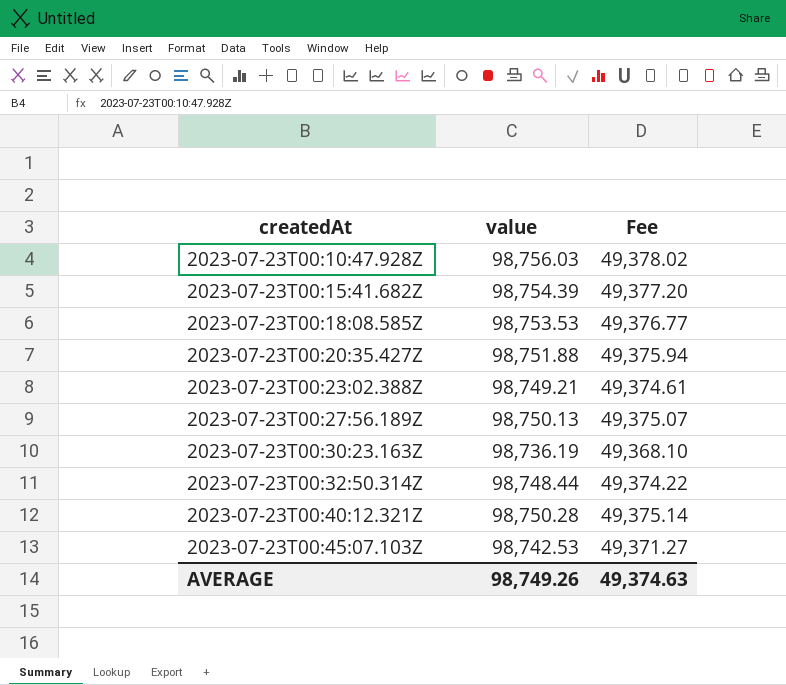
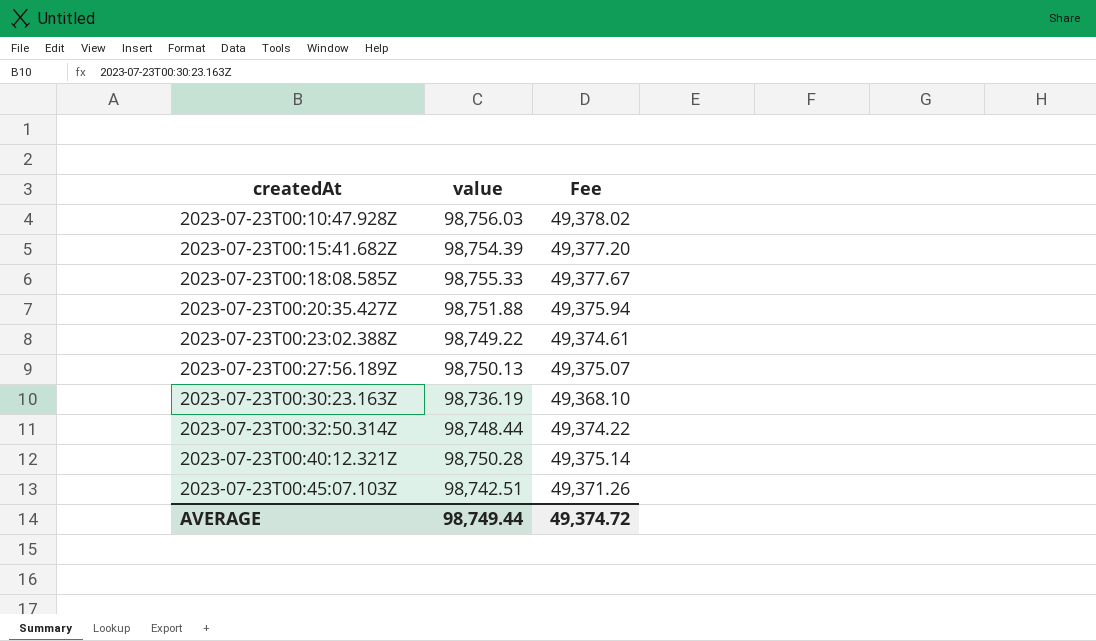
2023-07-23T00:18:08.585Z | value: 98,753.53 -> 98,755.33
2023-07-23T00:18:08.585Z | Fee: 49,376.77 -> 49,377.67
2023-07-23T00:23:02.388Z | value: 98,749.21 -> 98,749.22
2023-07-23T00:45:07.103Z | value: 98,742.53 -> 98,742.51
2023-07-23T00:45:07.103Z | Fee: 49,371.27 -> 49,371.26
AVERAGE | value: 98,749.26 -> 98,749.44
AVERAGE | Fee: 49,374.63 -> 49,374.72

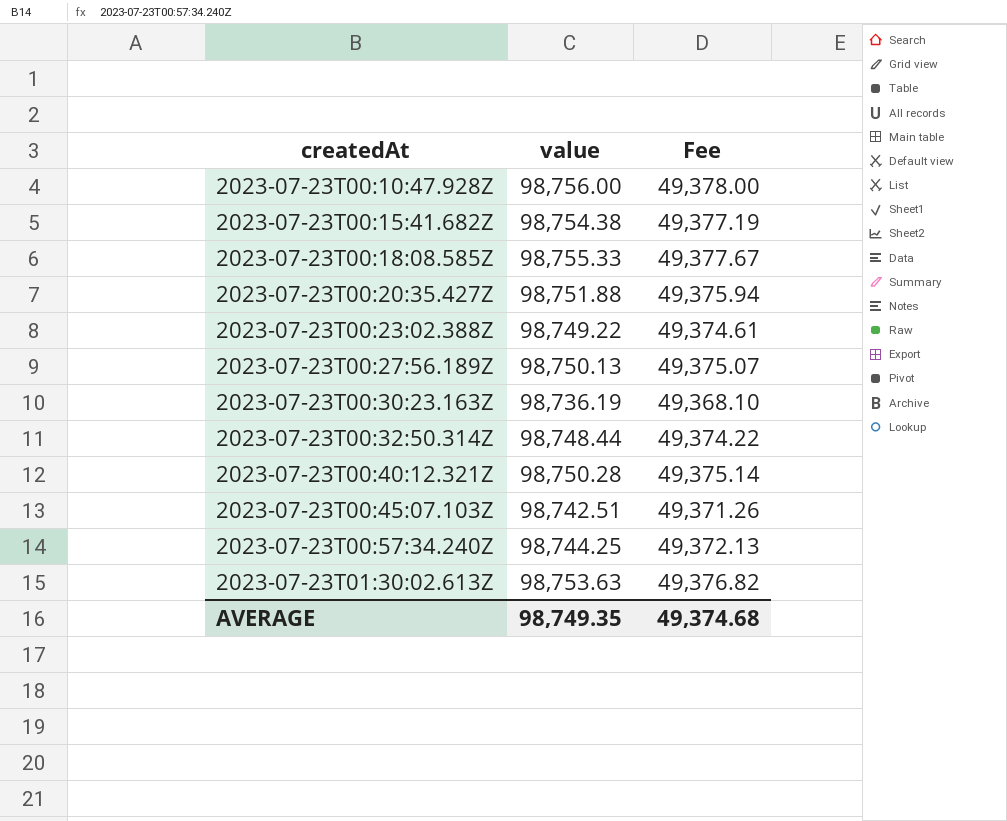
2023-07-23T00:10:47.928Z | value: 98,756.03 -> 98,756.00
2023-07-23T00:10:47.928Z | Fee: 49,378.02 -> 49,378.00
2023-07-23T00:15:41.682Z | value: 98,754.39 -> 98,754.38
2023-07-23T00:15:41.682Z | Fee: 49,377.20 -> 49,377.19
row 2023-07-23T00:57:34.240Z: none -> 98,744.25 | 49,372.13
row 2023-07-23T01:30:02.613Z: none -> 98,753.63 | 49,376.82
AVERAGE | value: 98,749.44 -> 98,749.35
AVERAGE | Fee: 49,374.72 -> 49,374.68

